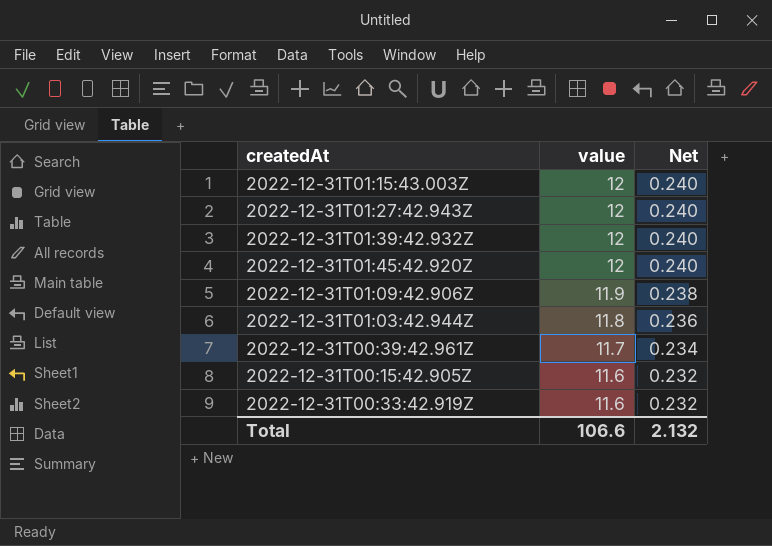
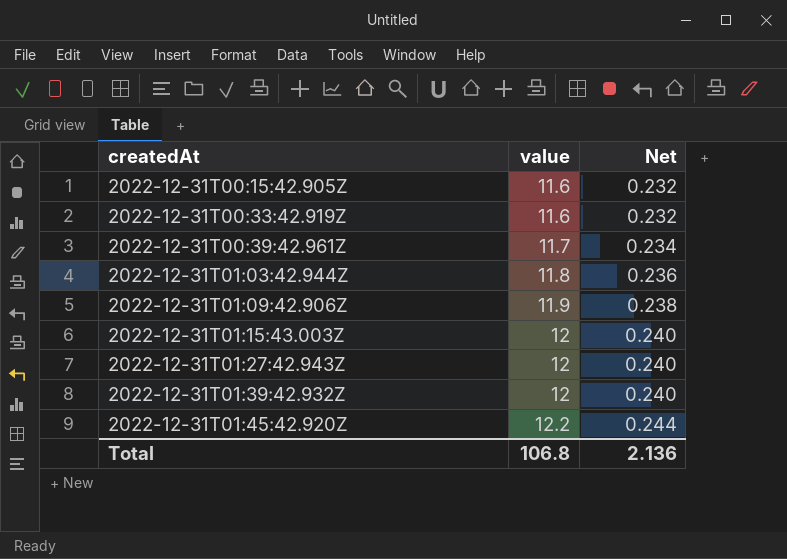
row order: value descending -> createdAt ascending
2022-12-31T01:45:42.920Z | value: 12 -> 12.2
2022-12-31T01:45:42.920Z | Net: 0.240 -> 0.244
Total | value: 106.6 -> 106.8
Total | Net: 2.132 -> 2.136

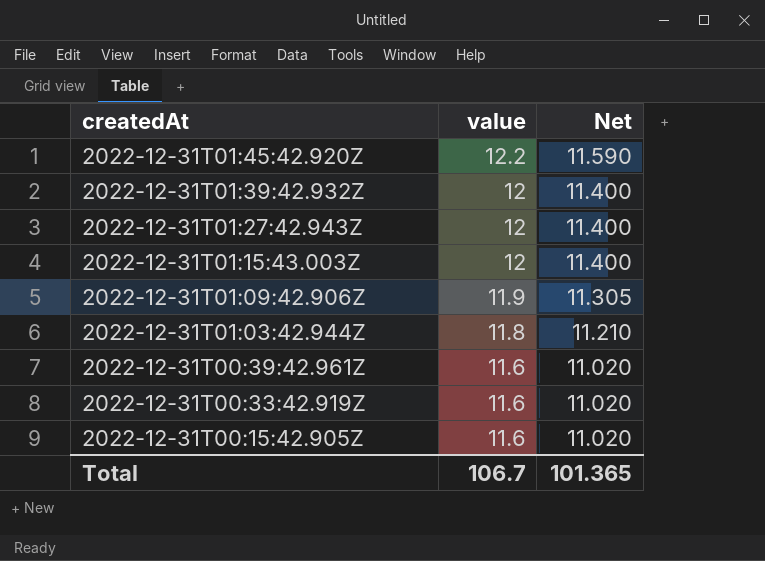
row order: createdAt ascending -> createdAt descending
column Net | formula: [value] * 0.02 -> [value] * 0.95
2022-12-31T00:39:42.961Z | value: 11.7 -> 11.6
Total | value: 106.8 -> 106.7
Total | Net: 2.136 -> 101.365

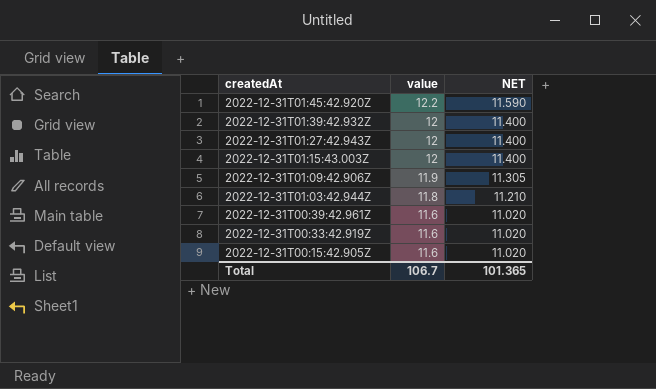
column name: Net -> NET

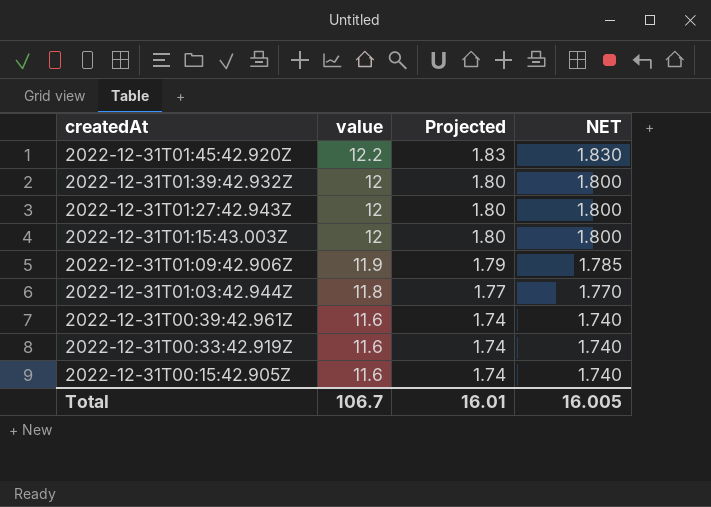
column Projected | formula: none -> [value] * 0.15
column NET | formula: [value] * 0.95 -> [value] * 0.15
Total | NET: 101.365 -> 16.005

